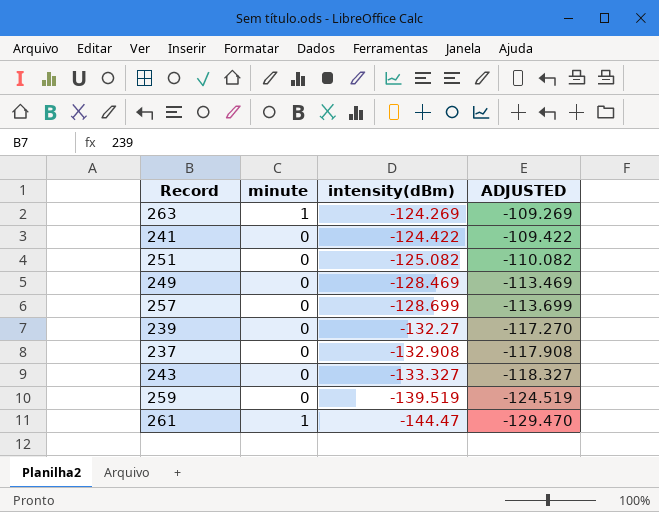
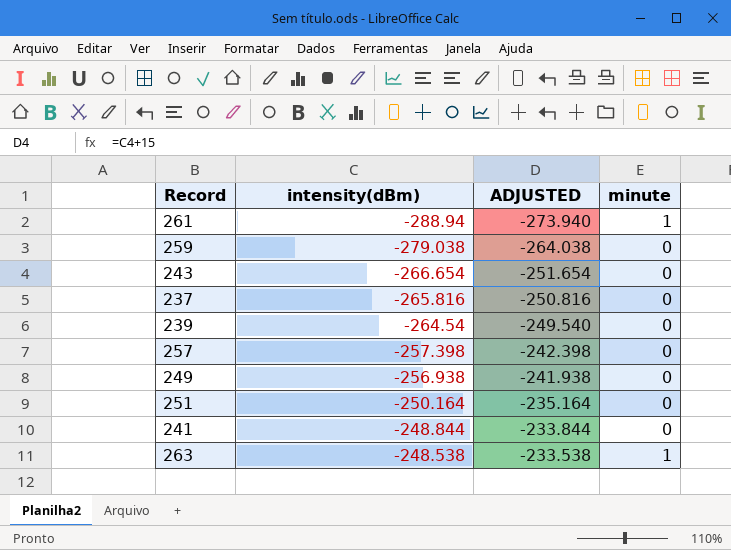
row order: intensity(dBm) descending -> intensity(dBm) ascending
column minute | position: 2 -> 4
261 | intensity(dBm): -144.47 -> -288.94
261 | ADJUSTED: -129.470 -> -273.940
259 | intensity(dBm): -139.519 -> -279.038
259 | ADJUSTED: -124.519 -> -264.038
243 | intensity(dBm): -133.327 -> -266.654
243 | ADJUSTED: -118.327 -> -251.654
237 | intensity(dBm): -132.908 -> -265.816
237 | ADJUSTED: -117.908 -> -250.816
239 | intensity(dBm): -132.27 -> -264.54
239 | ADJUSTED: -117.270 -> -249.540
257 | intensity(dBm): -128.699 -> -257.398
257 | ADJUSTED: -113.699 -> -242.398
249 | intensity(dBm): -128.469 -> -256.938
249 | ADJUSTED: -113.469 -> -241.938
251 | intensity(dBm): -125.082 -> -250.164
251 | ADJUSTED: -110.082 -> -235.164
241 | intensity(dBm): -124.422 -> -248.844
241 | ADJUSTED: -109.422 -> -233.844
263 | intensity(dBm): -124.269 -> -248.538
263 | ADJUSTED: -109.269 -> -233.538

